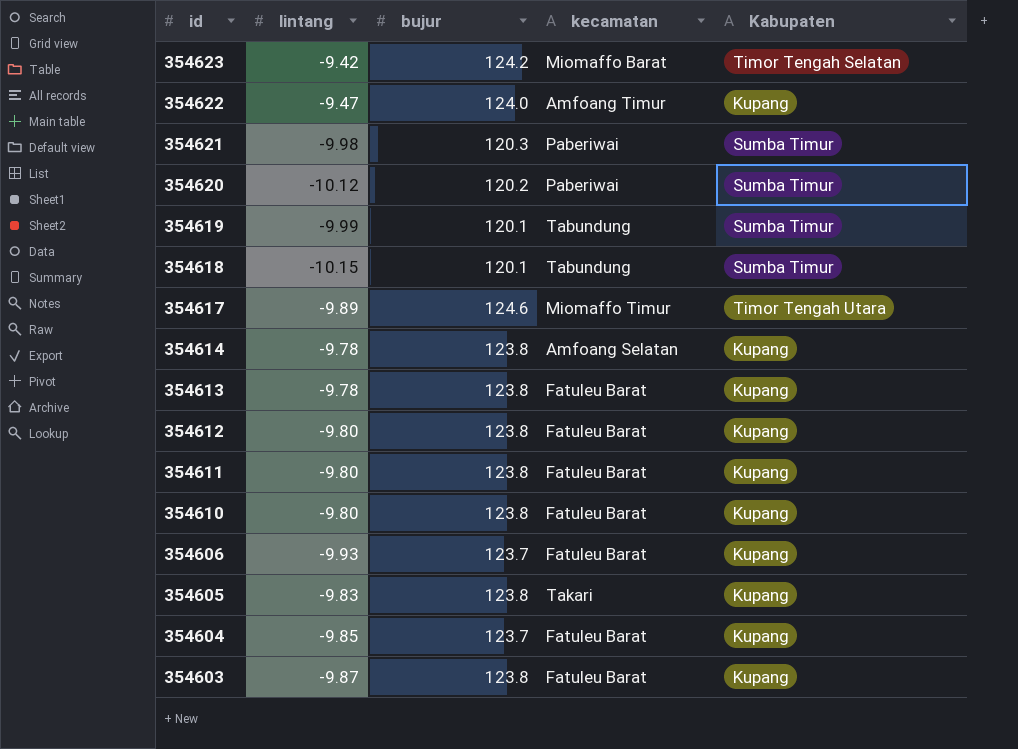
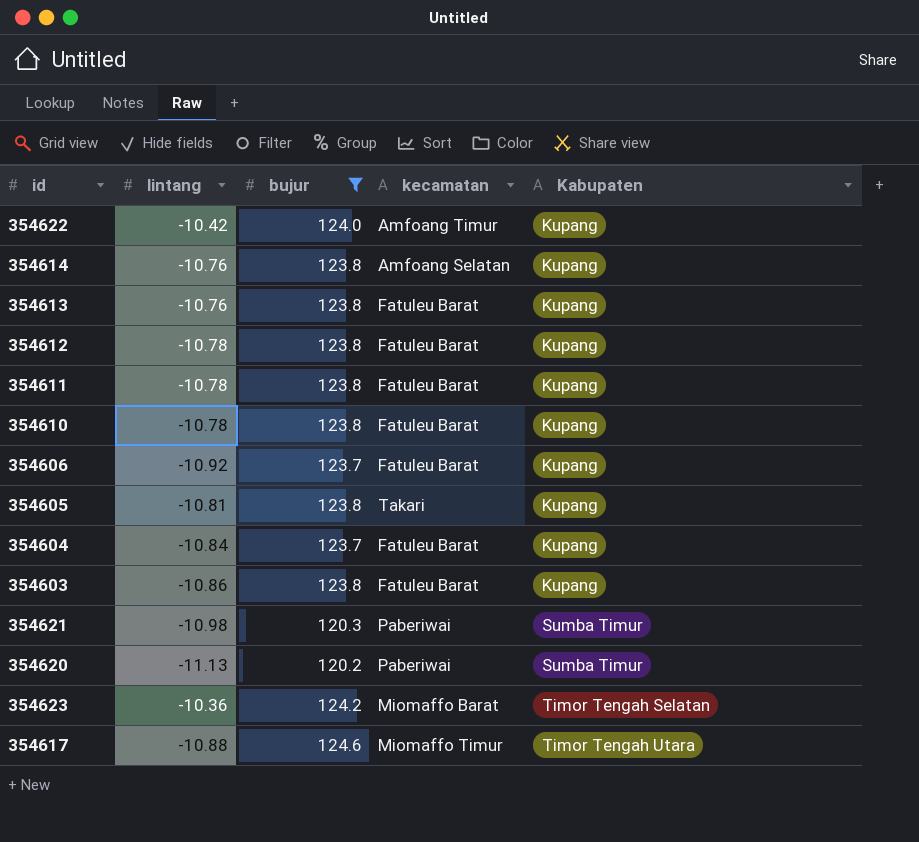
filter: none -> bujur != 120.1
row order: id descending -> Kabupaten ascending
354622 | lintang: -9.47 -> -10.42
354614 | lintang: -9.78 -> -10.76
354613 | lintang: -9.78 -> -10.76
354612 | lintang: -9.80 -> -10.78
354611 | lintang: -9.80 -> -10.78
354610 | lintang: -9.80 -> -10.78
354606 | lintang: -9.93 -> -10.92
354605 | lintang: -9.83 -> -10.81
354604 | lintang: -9.85 -> -10.84
354603 | lintang: -9.87 -> -10.86
354621 | lintang: -9.98 -> -10.98
354620 | lintang: -10.12 -> -11.13
354623 | lintang: -9.42 -> -10.36
354617 | lintang: -9.89 -> -10.88

